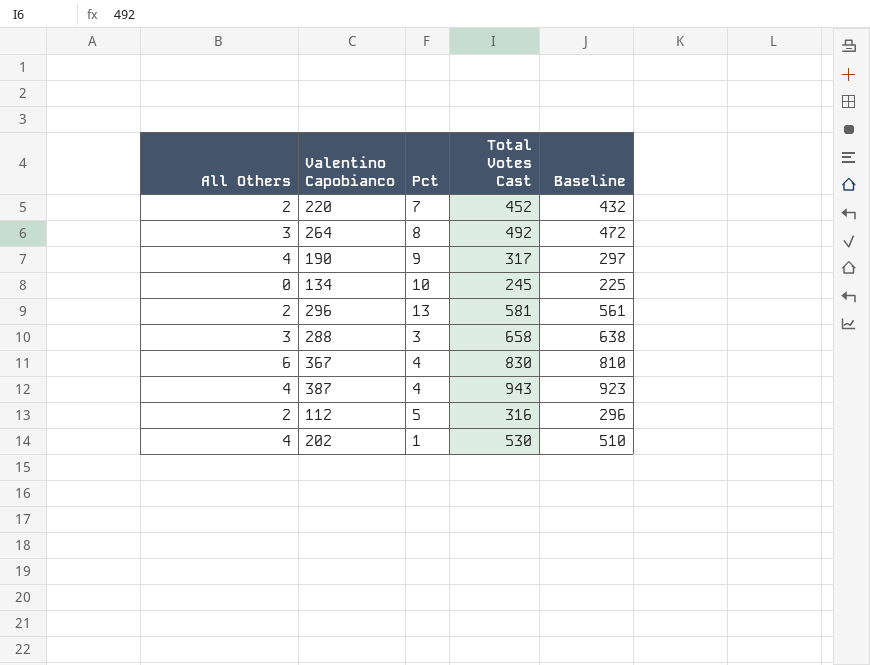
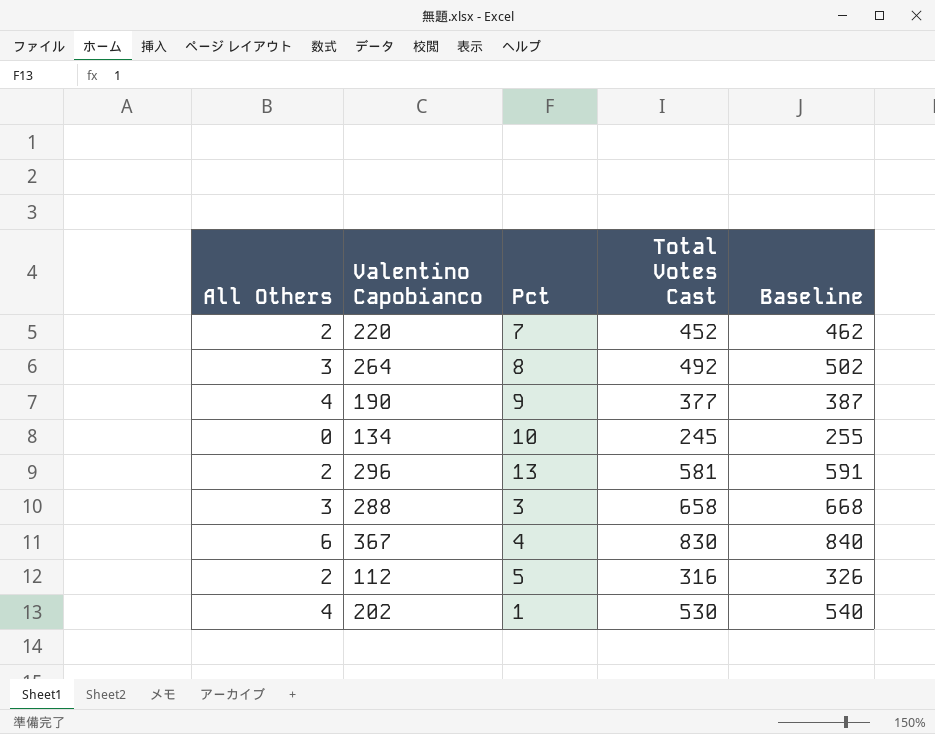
column Baseline | formula: [Total Votes Cast] - 20 -> [Total Votes Cast] + 10
row 387: 4 | 4 | 943 | 923 -> none
190 | Total Votes Cast: 317 -> 377

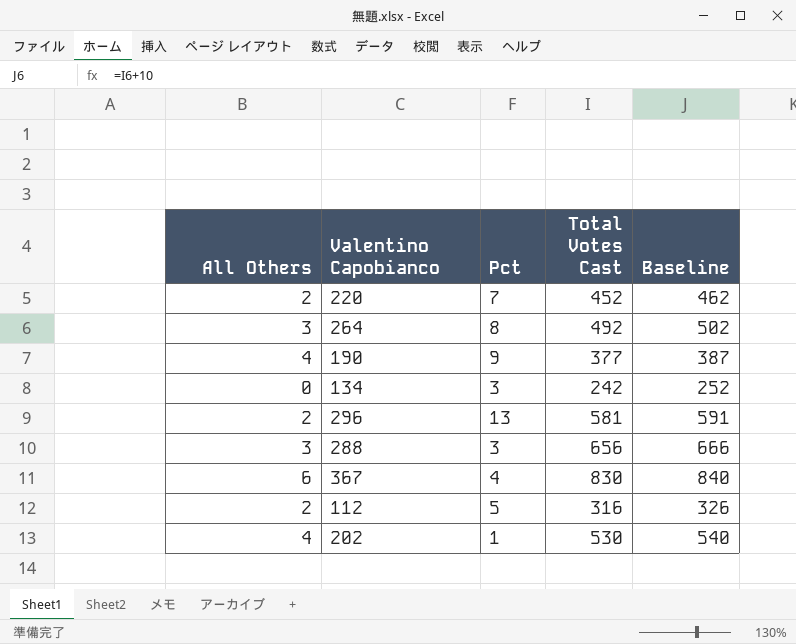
134 | Pct: 10 -> 3
134 | Total Votes Cast: 245 -> 242
134 | Baseline: 255 -> 252
288 | Total Votes Cast: 658 -> 656
288 | Baseline: 668 -> 666

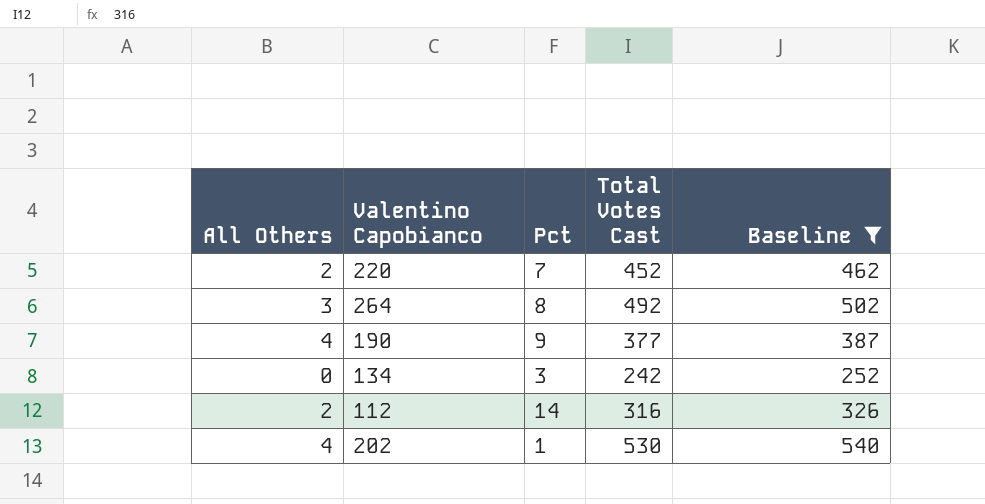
filter: none -> Baseline <= 540
112 | Pct: 5 -> 14

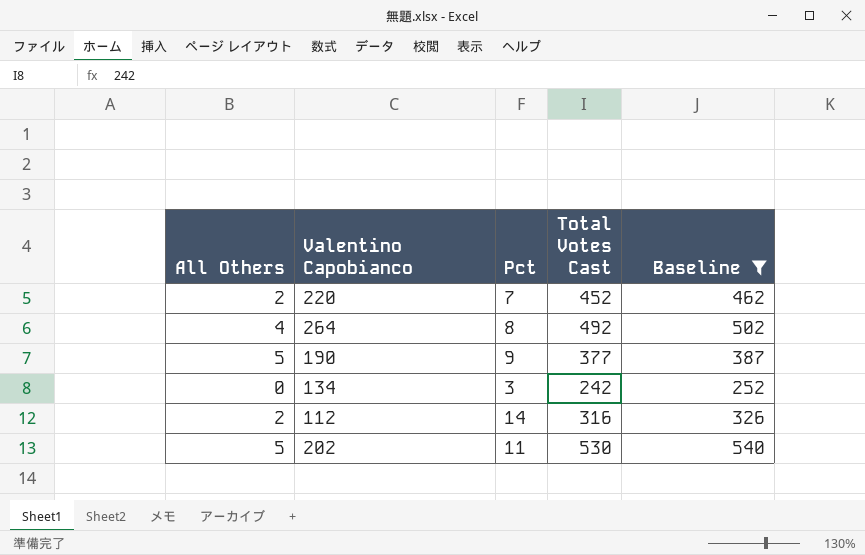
264 | All Others: 3 -> 4
190 | All Others: 4 -> 5
202 | All Others: 4 -> 5
202 | Pct: 1 -> 11

